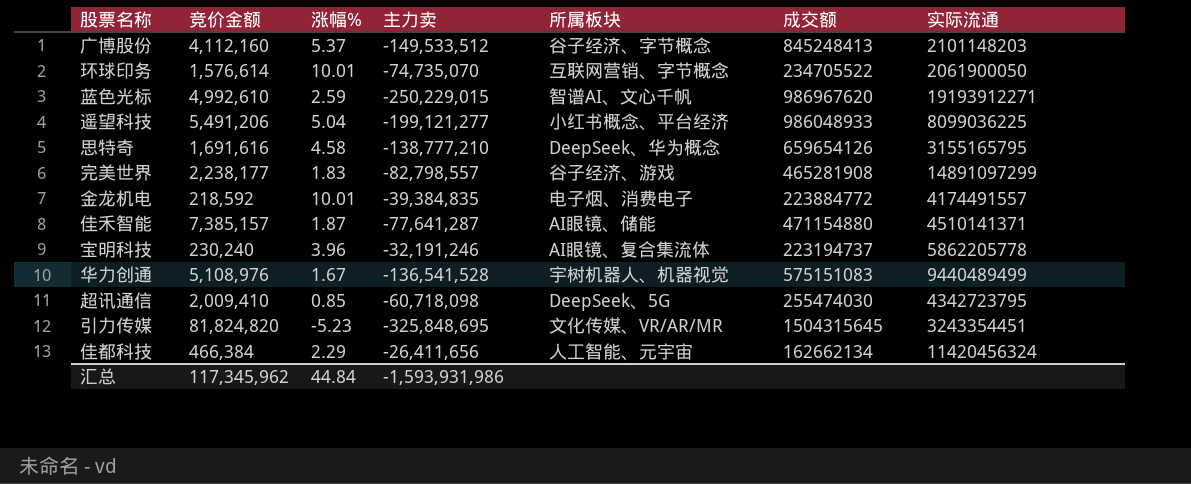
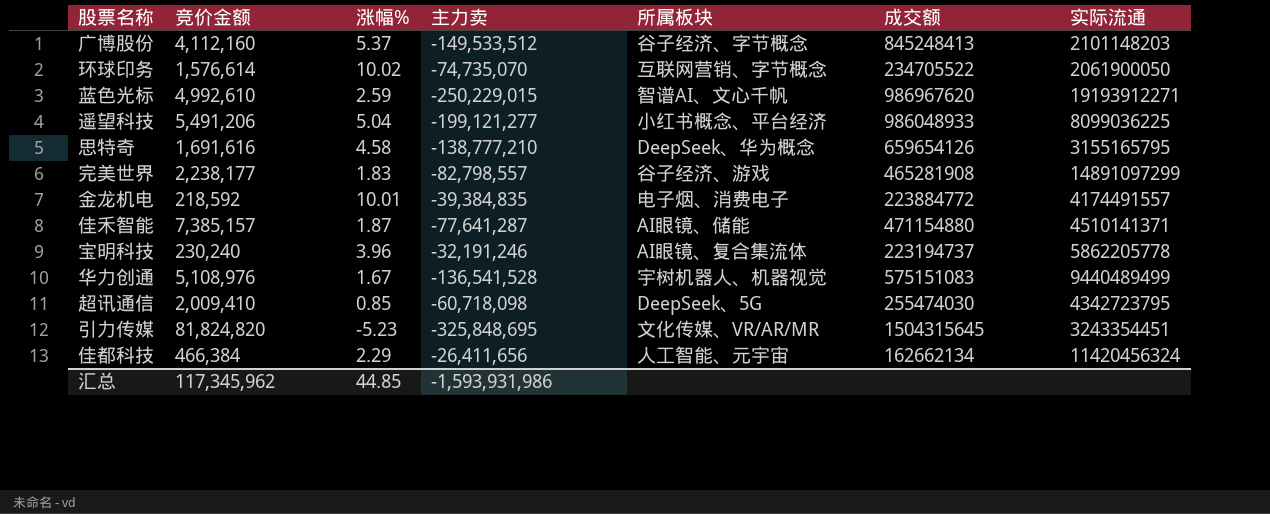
环球印务 | 涨幅%: 10.01 -> 10.02
汇总 | 涨幅%: 44.84 -> 44.85

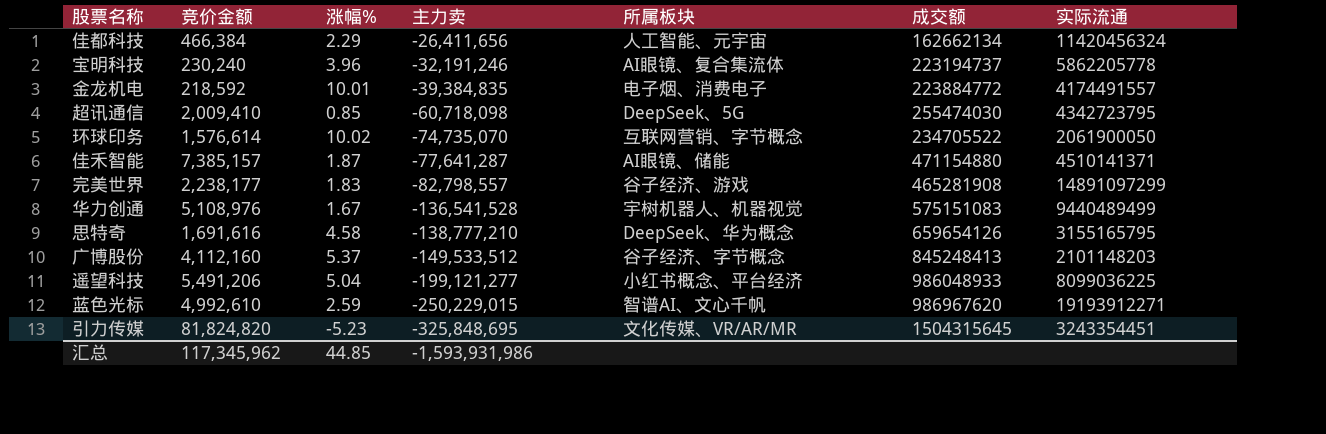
row order: none -> 主力卖 descending

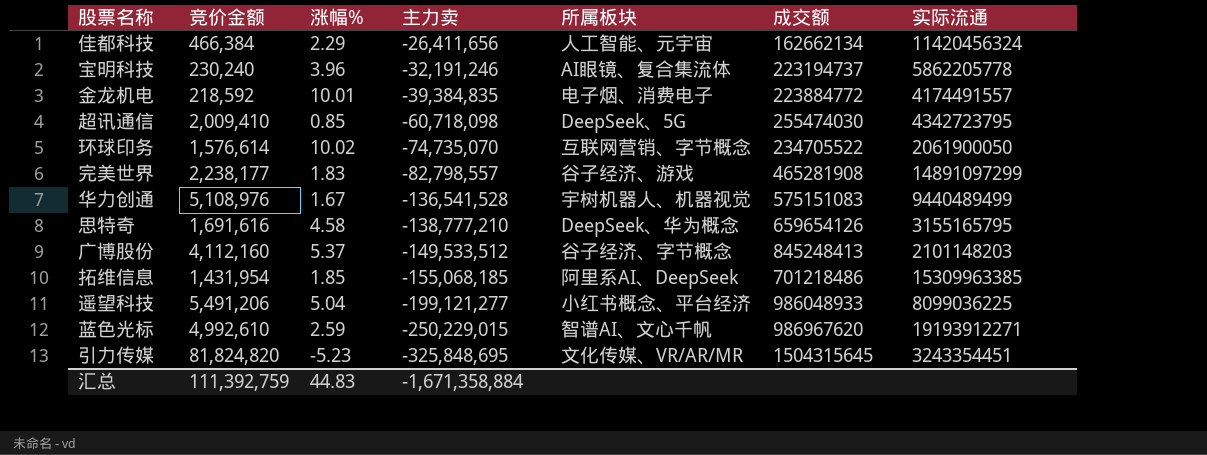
row 佳禾智能: 7,385,157 | 1.87 | -77,641,287 | AI眼镜、储能 | 471154880 | 4510141371 -> none
row 拓维信息: none -> 1,431,954 | 1.85 | -155,068,185 | 阿里系AI、DeepSeek | 701218486 | 15309963385
汇总 | 竞价金额: 117,345,962 -> 111,392,759
汇总 | 涨幅%: 44.85 -> 44.83
汇总 | 主力卖: -1,593,931,986 -> -1,671,358,884

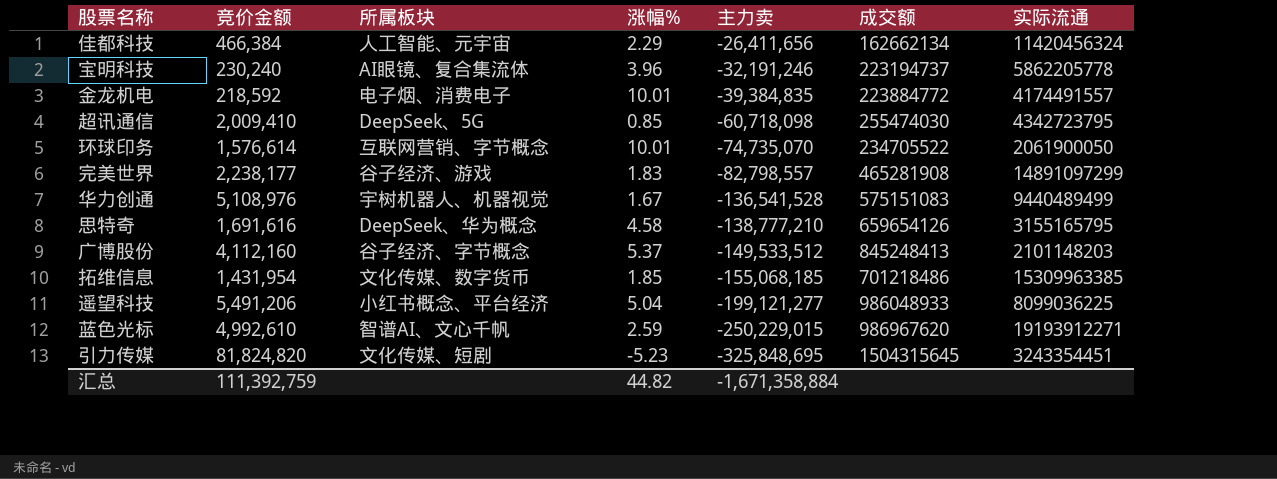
column 所属板块 | position: 5 -> 3
环球印务 | 涨幅%: 10.02 -> 10.01
拓维信息 | 所属板块: 阿里系AI、DeepSeek -> 文化传媒、数字货币
引力传媒 | 所属板块: 文化传媒、VR/AR/MR -> 文化传媒、短剧
汇总 | 涨幅%: 44.83 -> 44.82

